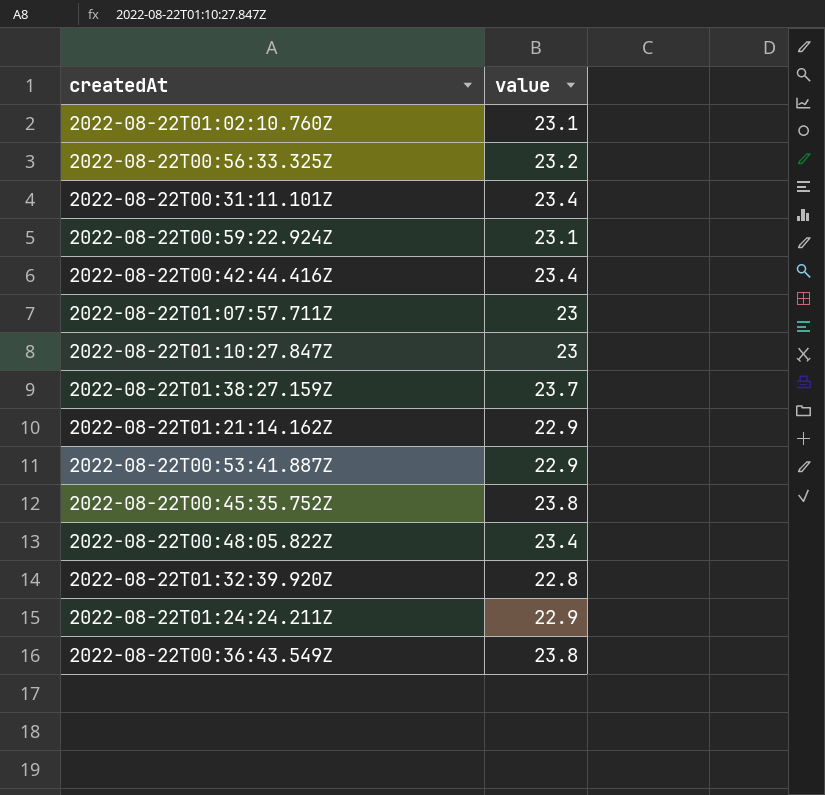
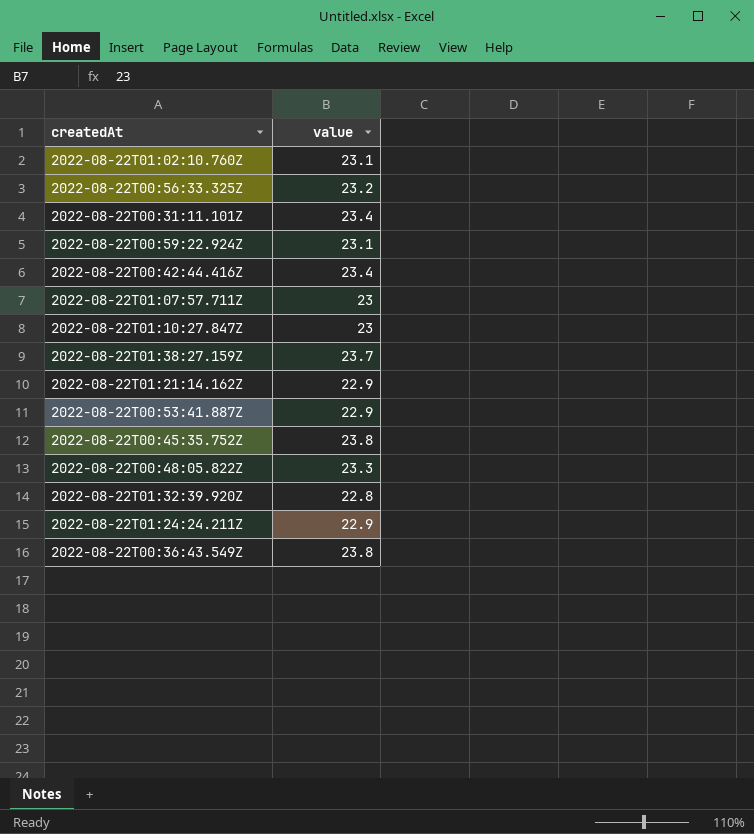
2022-08-22T00:48:05.822Z | value: 23.4 -> 23.3

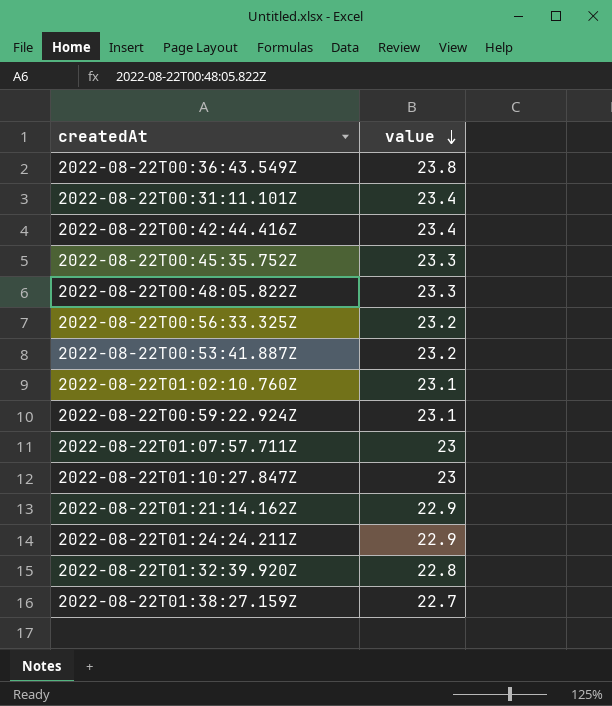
row order: none -> value descending
2022-08-22T00:45:35.752Z | value: 23.8 -> 23.3
2022-08-22T00:53:41.887Z | value: 22.9 -> 23.2
2022-08-22T01:38:27.159Z | value: 23.7 -> 22.7

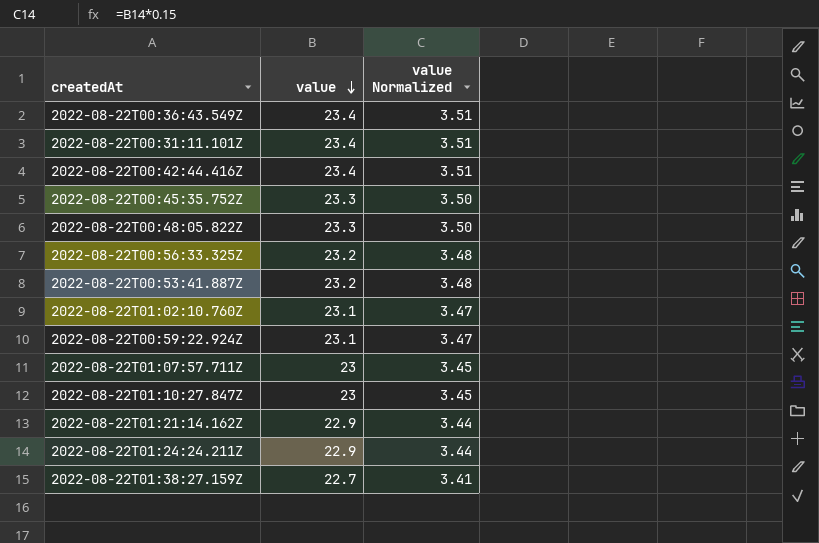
column value Normalized | formula: none -> [value] * 0.15
row 2022-08-22T01:32:39.920Z: 22.8 -> none
2022-08-22T00:36:43.549Z | value: 23.8 -> 23.4

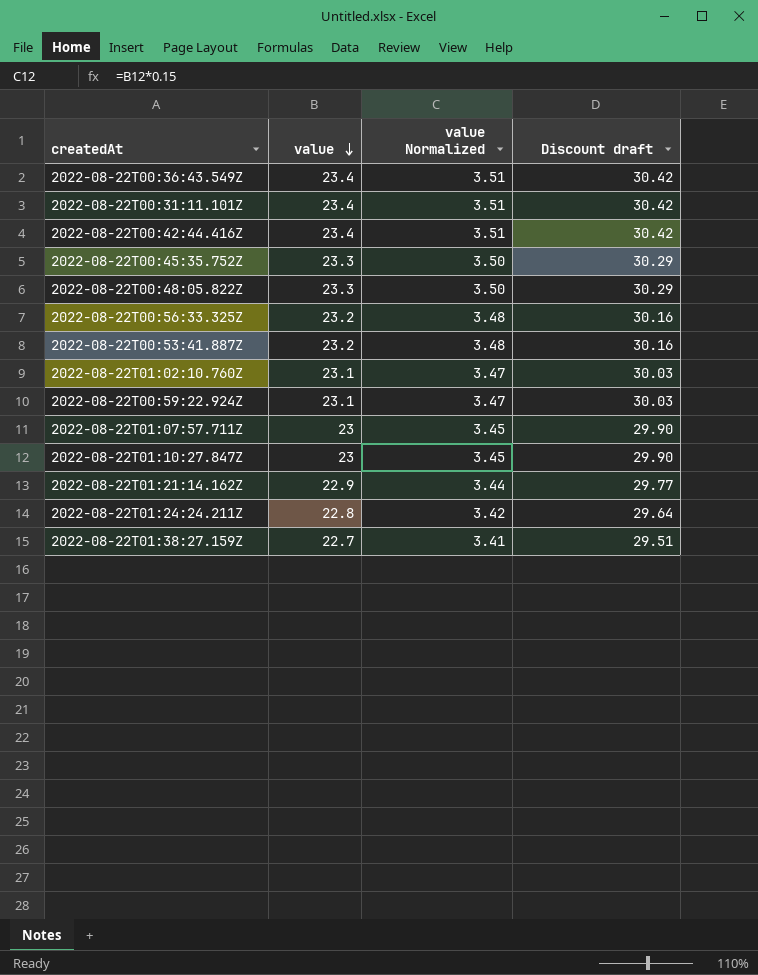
column Discount draft | formula: none -> [value] * 1.3
2022-08-22T01:24:24.211Z | value: 22.9 -> 22.8
2022-08-22T01:24:24.211Z | value Normalized: 3.44 -> 3.42

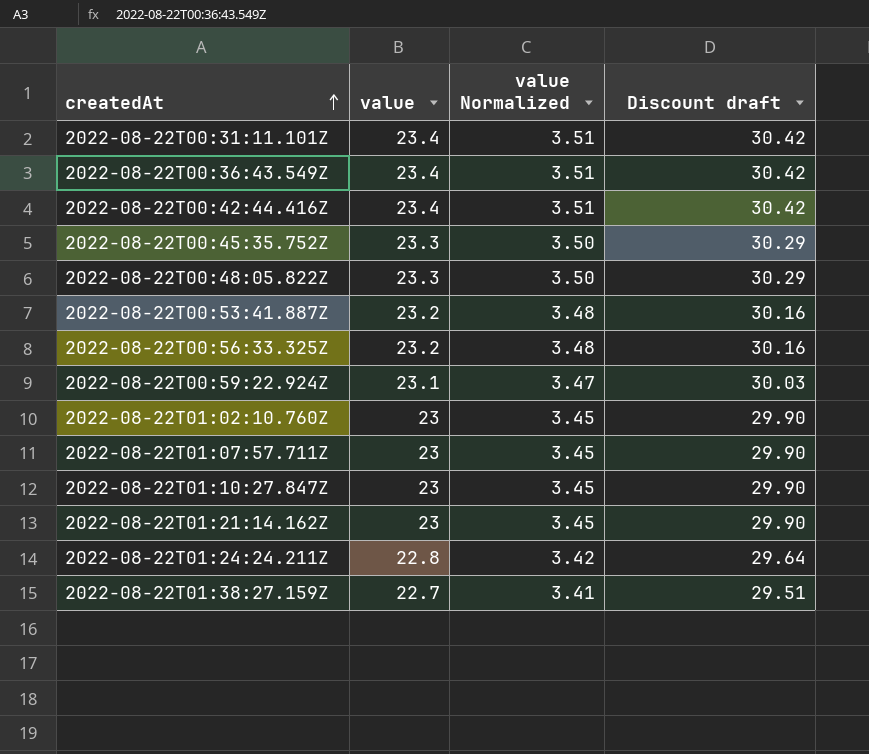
row order: value descending -> createdAt ascending
2022-08-22T01:02:10.760Z | value: 23.1 -> 23
2022-08-22T01:02:10.760Z | value Normalized: 3.47 -> 3.45
2022-08-22T01:02:10.760Z | Discount draft: 30.03 -> 29.90
2022-08-22T01:21:14.162Z | value: 22.9 -> 23
2022-08-22T01:21:14.162Z | value Normalized: 3.44 -> 3.45
2022-08-22T01:21:14.162Z | Discount draft: 29.77 -> 29.90

